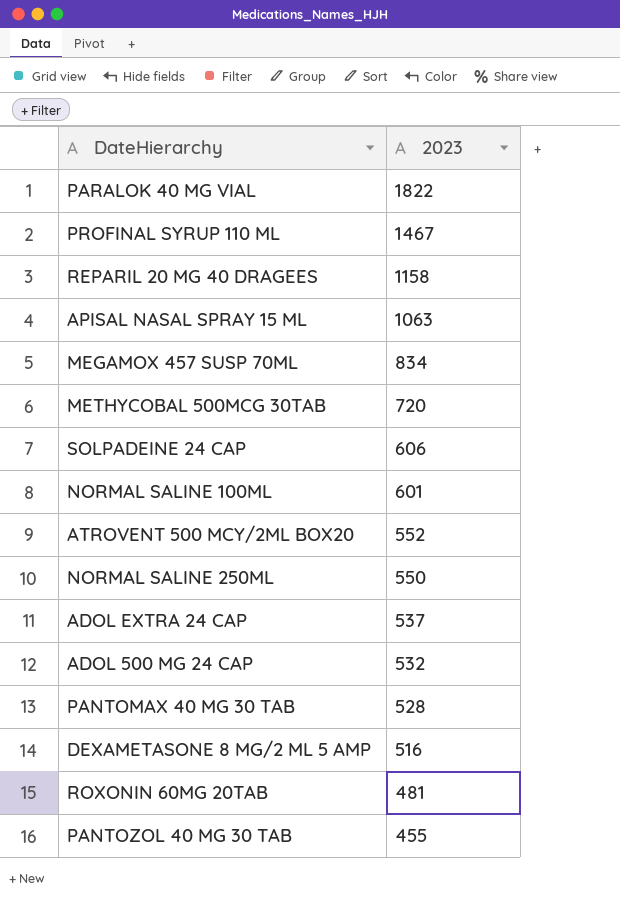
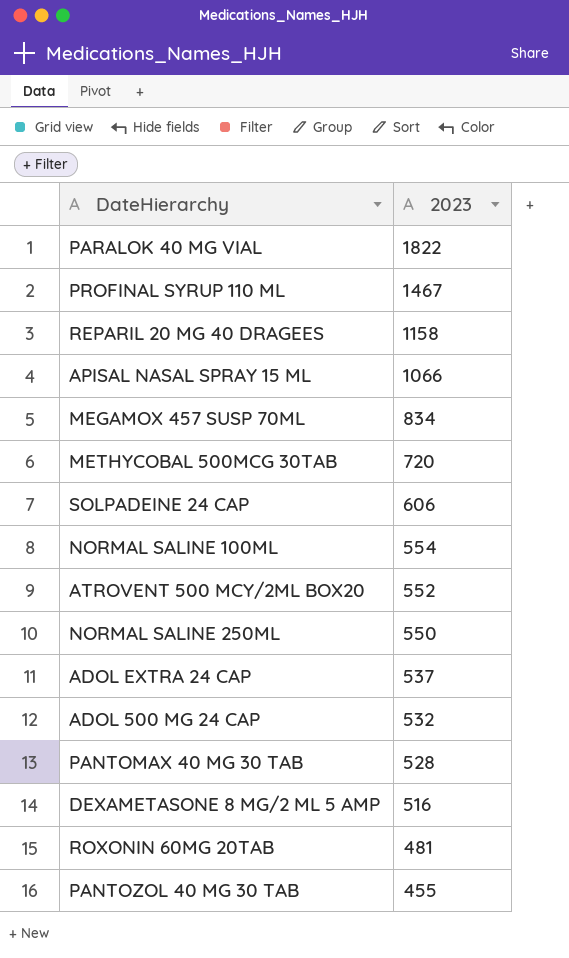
APISAL NASAL SPRAY 15 ML | 2023: 1063 -> 1066
NORMAL SALINE 100ML | 2023: 601 -> 554

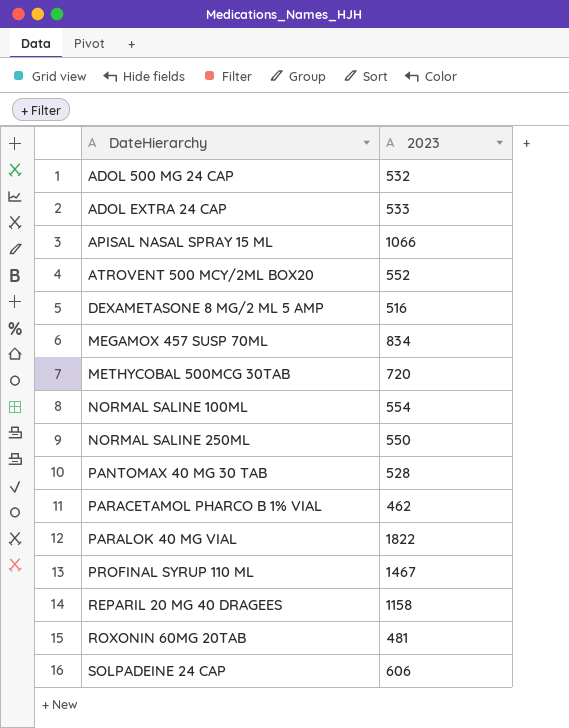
row order: 2023 descending -> DateHierarchy ascending
row PANTOZOL 40 MG 30 TAB: 455 -> none
ADOL EXTRA 24 CAP | 2023: 537 -> 533
row PARACETAMOL PHARCO B 1% VIAL: none -> 462

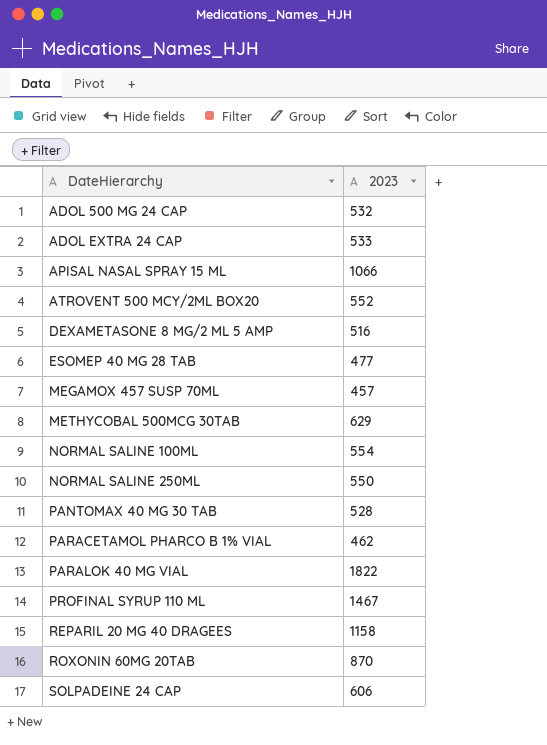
row ESOMEP 40 MG 28 TAB: none -> 477
MEGAMOX 457 SUSP 70ML | 2023: 834 -> 457
METHYCOBAL 500MCG 30TAB | 2023: 720 -> 629
ROXONIN 60MG 20TAB | 2023: 481 -> 870

